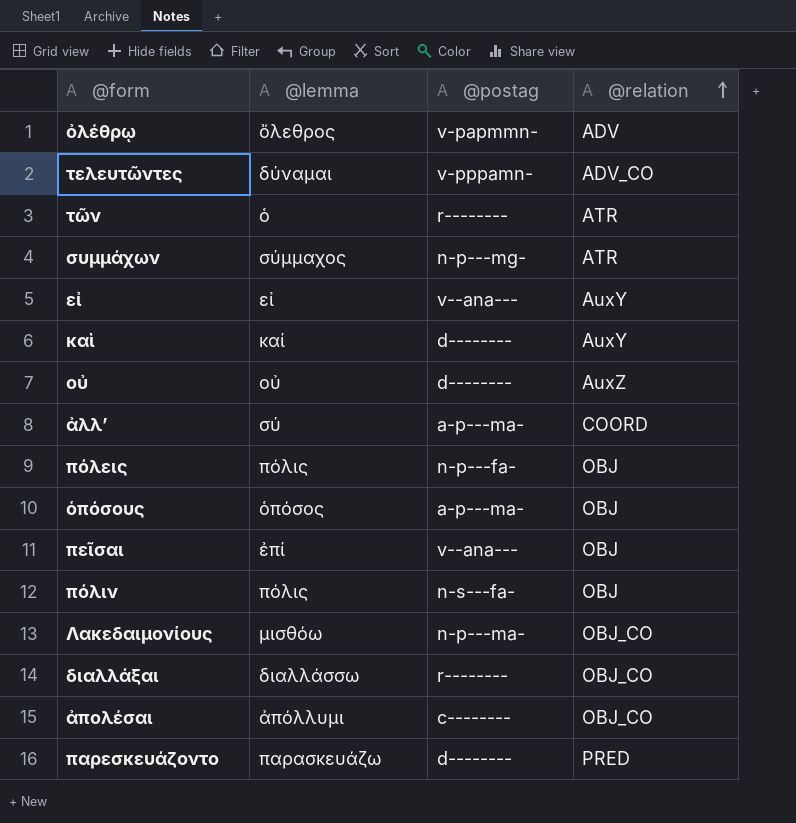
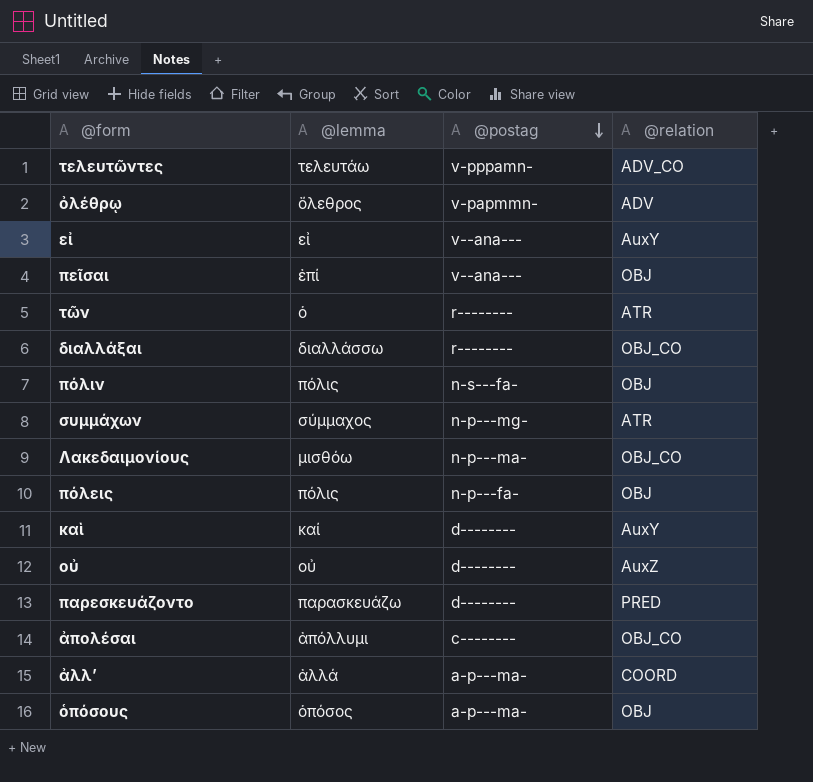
row order: @relation ascending -> @postag descending
τελευτῶντες | @lemma: δύναμαι -> τελευτάω
ἀλλʼ | @lemma: σύ -> ἀλλά

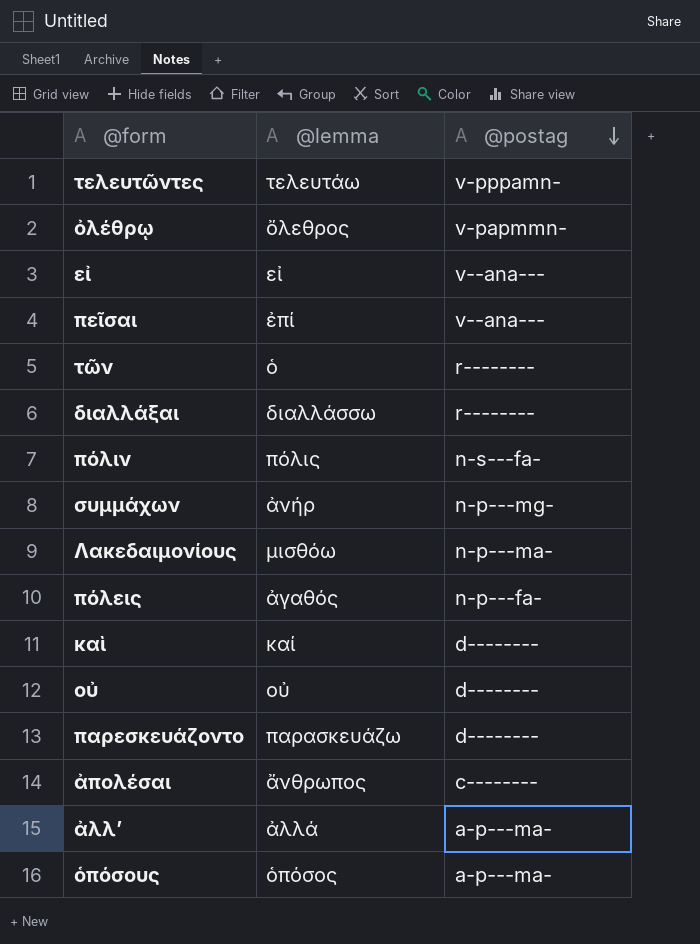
column @relation | position: 4 -> none
συμμάχων | @lemma: σύμμαχος -> ἀνήρ
πόλεις | @lemma: πόλις -> ἀγαθός
ἀπολέσαι | @lemma: ἀπόλλυμι -> ἄνθρωπος

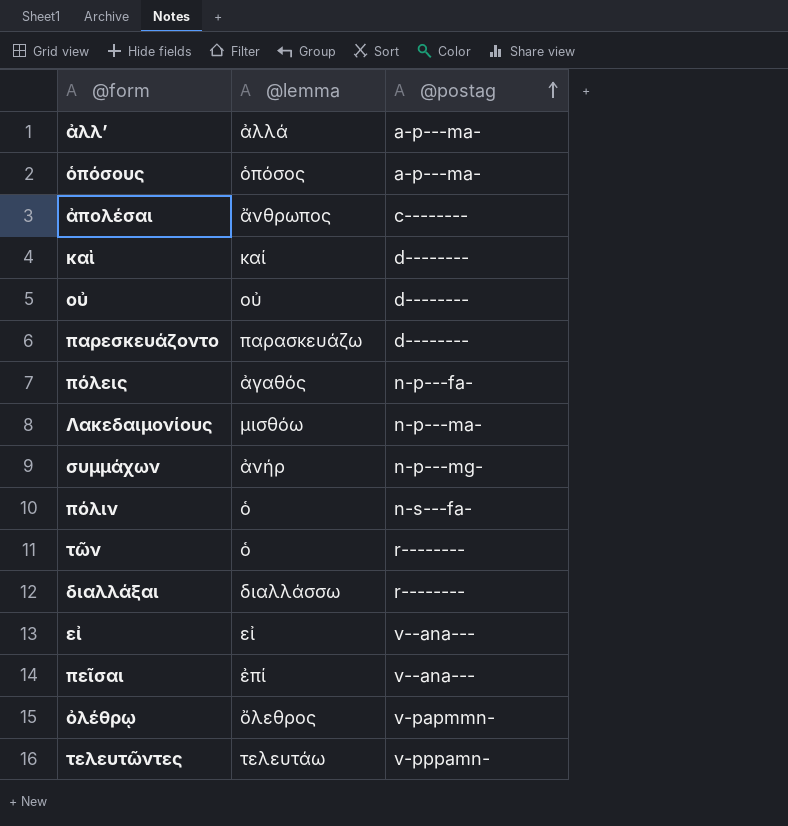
row order: @postag descending -> @postag ascending
πόλιν | @lemma: πόλις -> ὁ

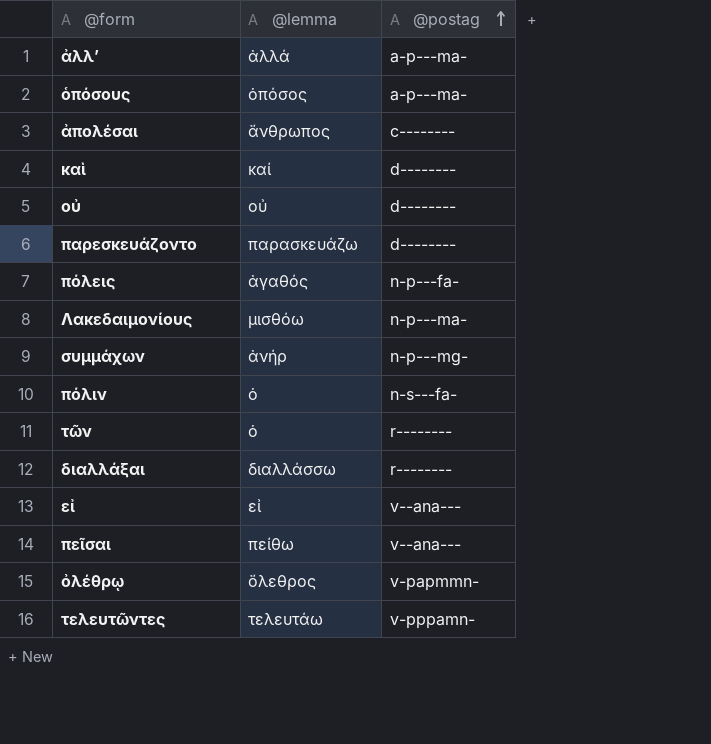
πεῖσαι | @lemma: ἐπί -> πείθω

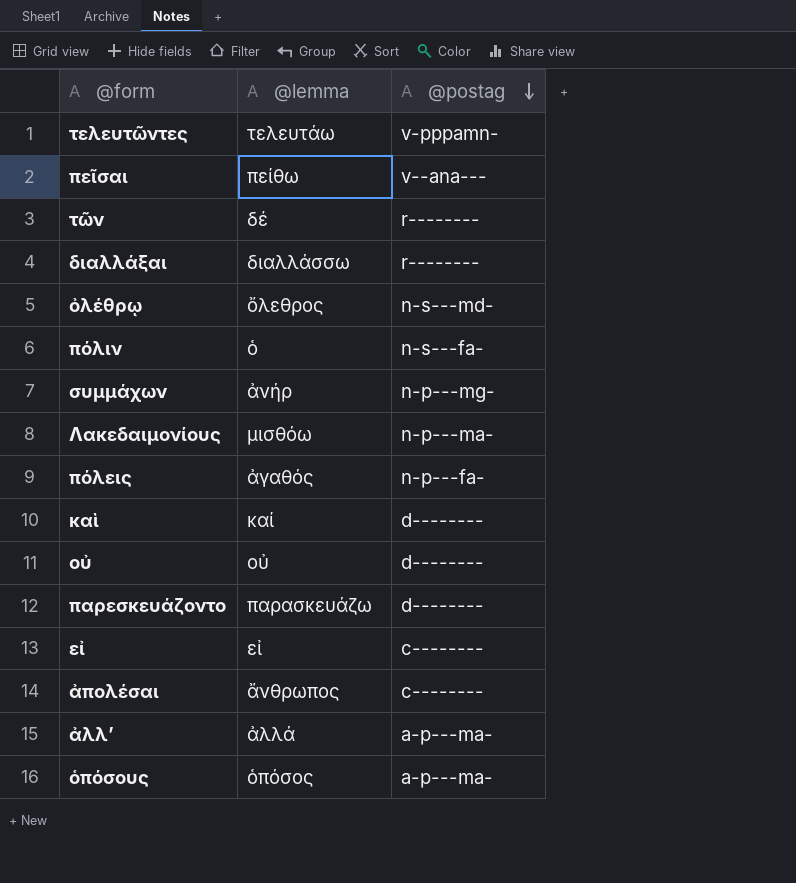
row order: @postag ascending -> @postag descending
τῶν | @lemma: ὁ -> δέ
ὀλέθρῳ | @postag: v-papmmn- -> n-s---md-
εἰ | @postag: v--ana--- -> c--------

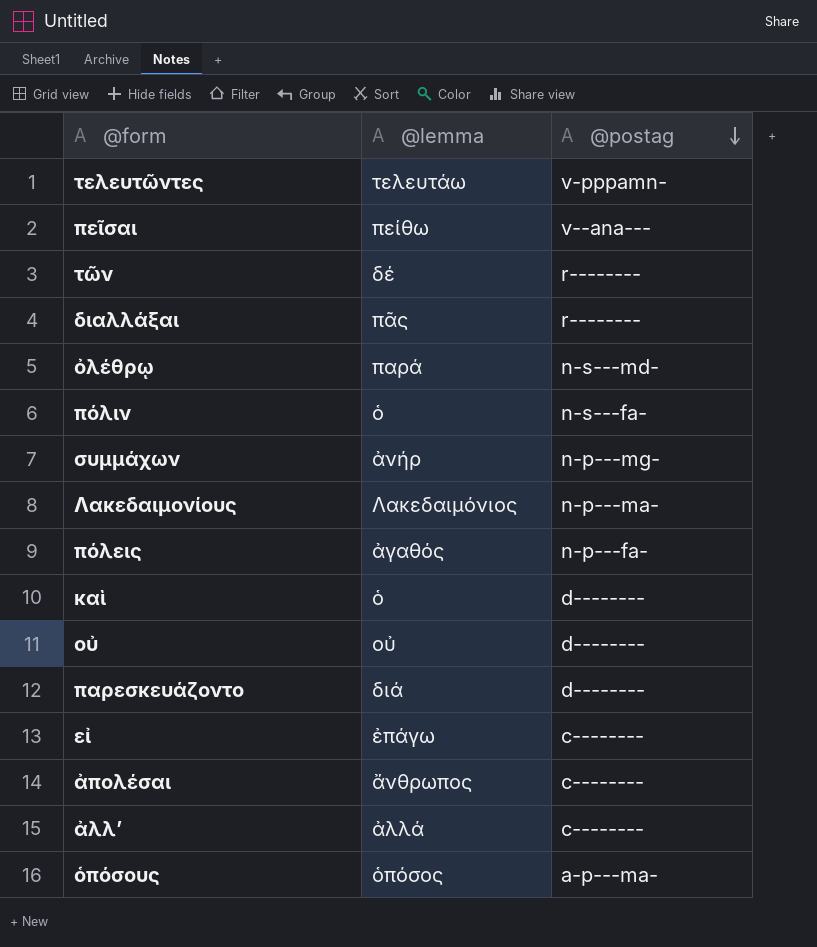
διαλλάξαι | @lemma: διαλλάσσω -> πᾶς
ὀλέθρῳ | @lemma: ὄλεθρος -> παρά
Λακεδαιμονίους | @lemma: μισθόω -> Λακεδαιμόνιος
καὶ | @lemma: καί -> ὁ
παρεσκευάζοντο | @lemma: παρασκευάζω -> διά
εἰ | @lemma: εἰ -> ἐπάγω
ἀλλʼ | @postag: a-p---ma- -> c--------

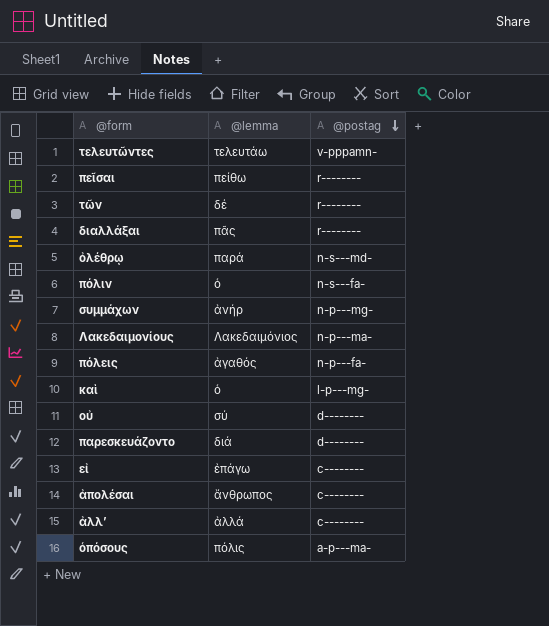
πεῖσαι | @postag: v--ana--- -> r--------
καὶ | @postag: d-------- -> l-p---mg-
οὐ | @lemma: οὐ -> σύ
ὁπόσους | @lemma: ὁπόσος -> πόλις

